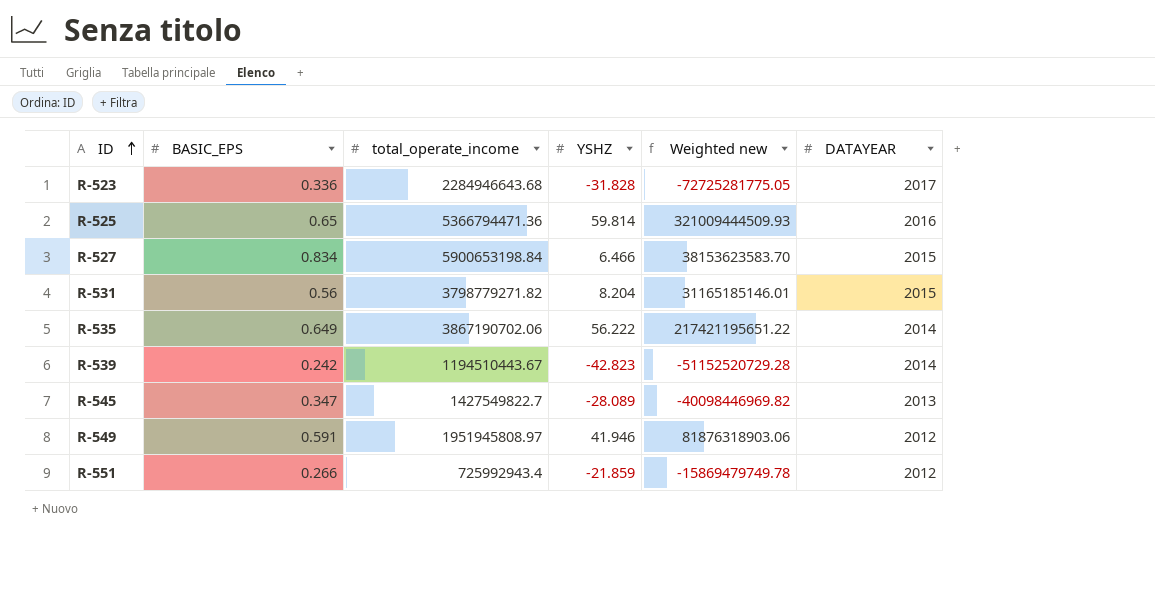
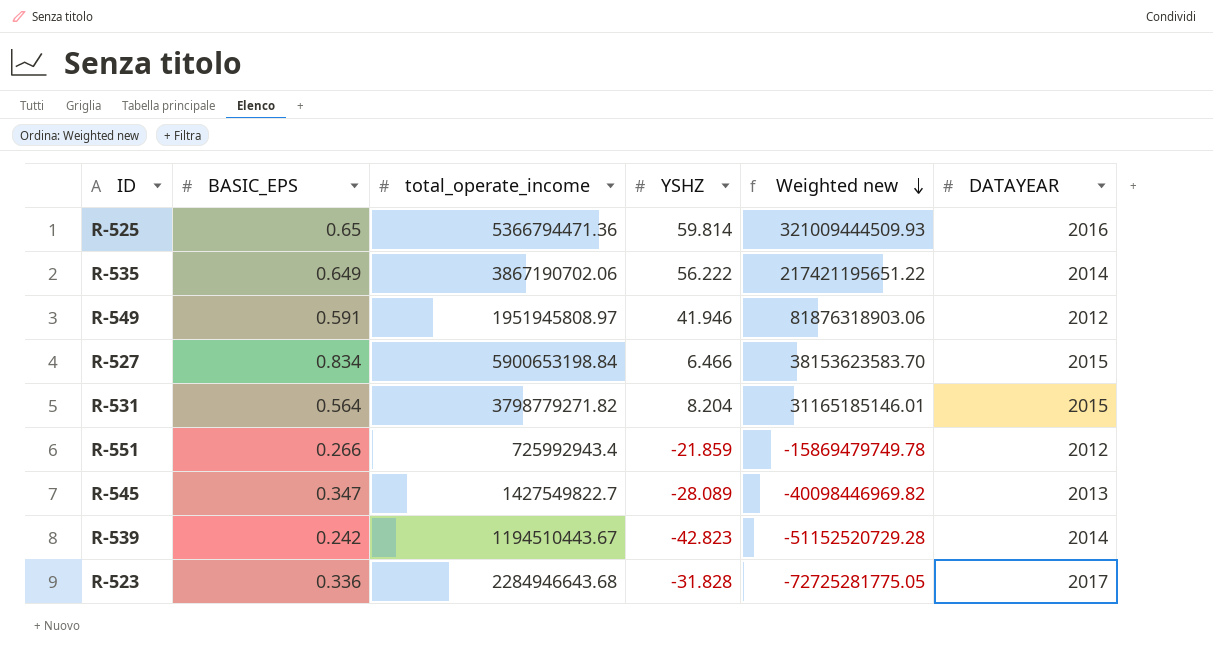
row order: ID ascending -> Weighted new descending
R-531 | BASIC_EPS: 0.56 -> 0.564

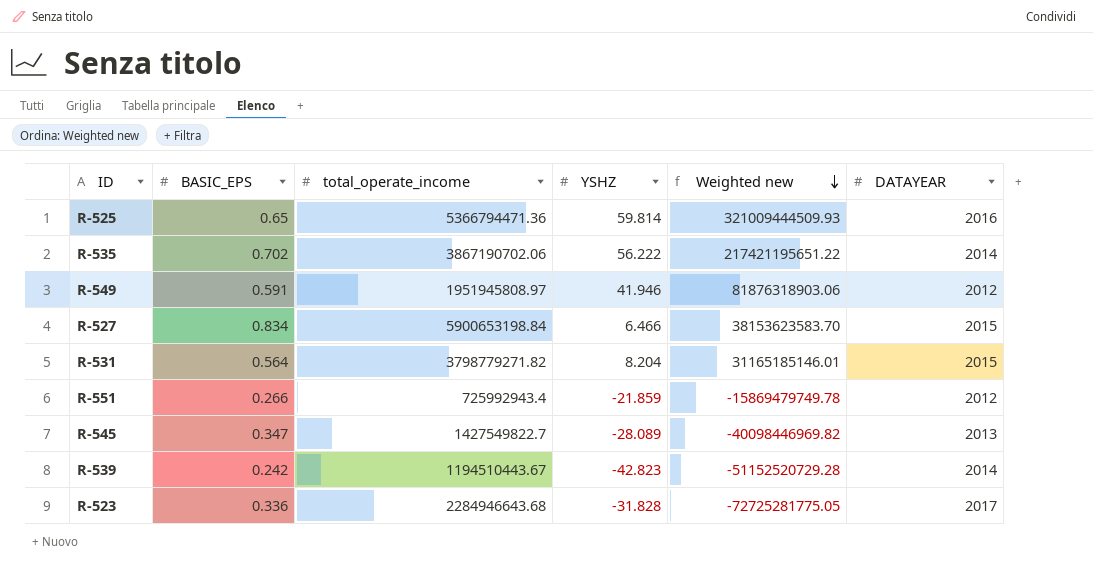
R-535 | BASIC_EPS: 0.649 -> 0.702

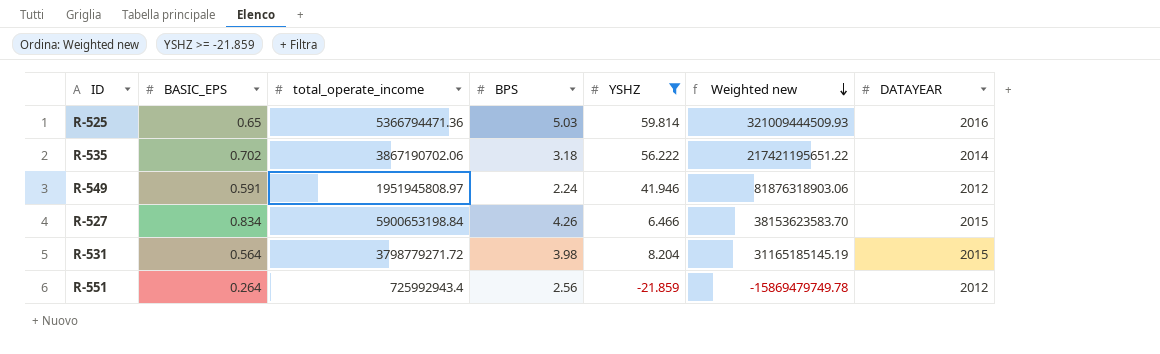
filter: none -> YSHZ >= -21.859
column BPS | position: none -> 4
R-531 | total_operate_income: 3798779271.82 -> 3798779271.72
R-531 | Weighted new: 31165185146.01 -> 31165185145.19
R-551 | BASIC_EPS: 0.266 -> 0.264

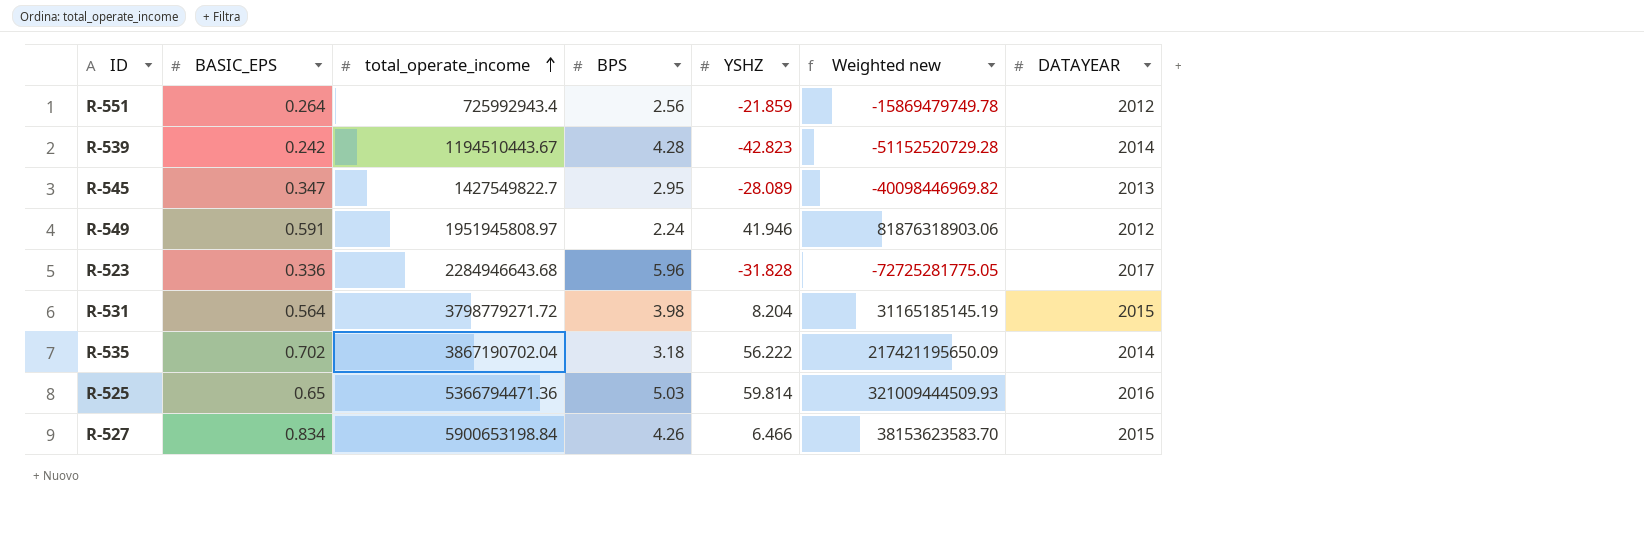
filter: YSHZ >= -21.859 -> none
row order: Weighted new descending -> total_operate_income ascending
R-535 | total_operate_income: 3867190702.06 -> 3867190702.04
R-535 | Weighted new: 217421195651.22 -> 217421195650.09

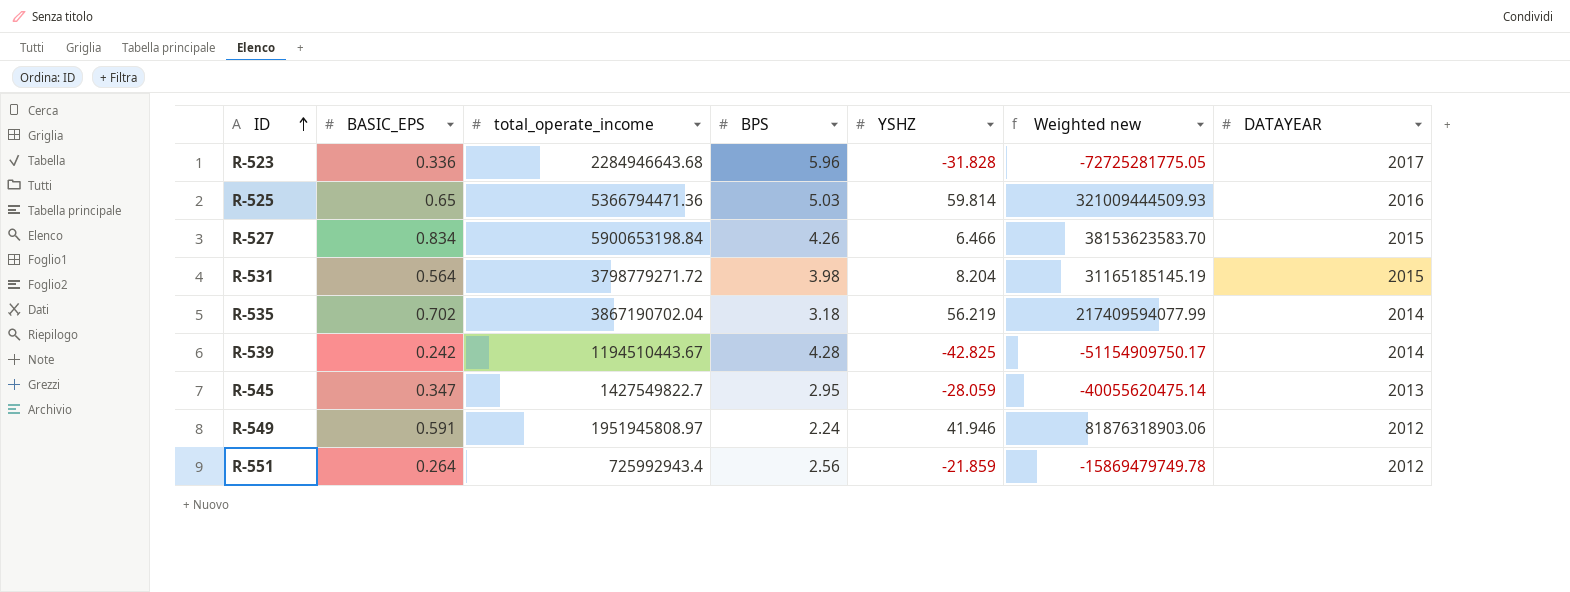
row order: total_operate_income ascending -> ID ascending
R-535 | YSHZ: 56.222 -> 56.219
R-535 | Weighted new: 217421195650.09 -> 217409594077.99
R-539 | YSHZ: -42.823 -> -42.825
R-539 | Weighted new: -51152520729.28 -> -51154909750.17
R-545 | YSHZ: -28.089 -> -28.059
R-545 | Weighted new: -40098446969.82 -> -40055620475.14

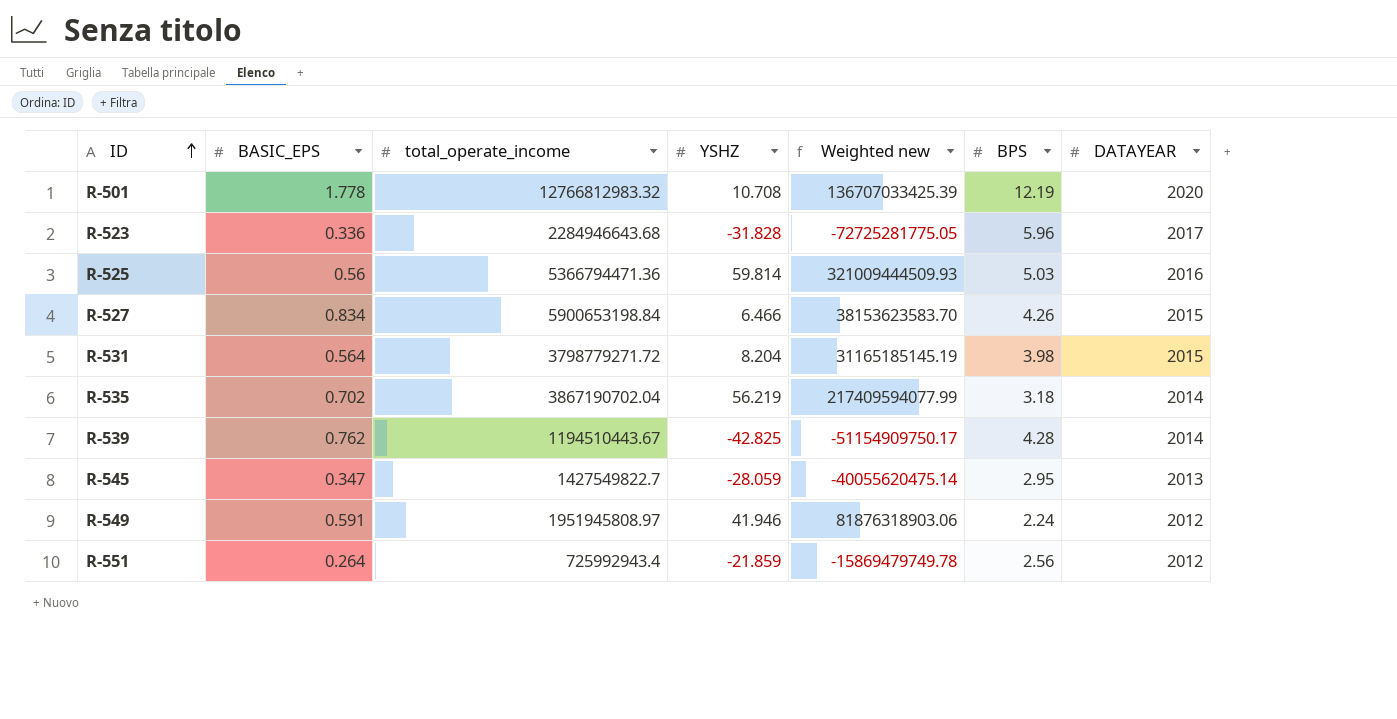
column BPS | position: 4 -> 6
row R-501: none -> 1.778 | 12766812983.32 | 10.708 | 136707033425.39 | 12.19 | 2020
R-525 | BASIC_EPS: 0.65 -> 0.56
R-539 | BASIC_EPS: 0.242 -> 0.762

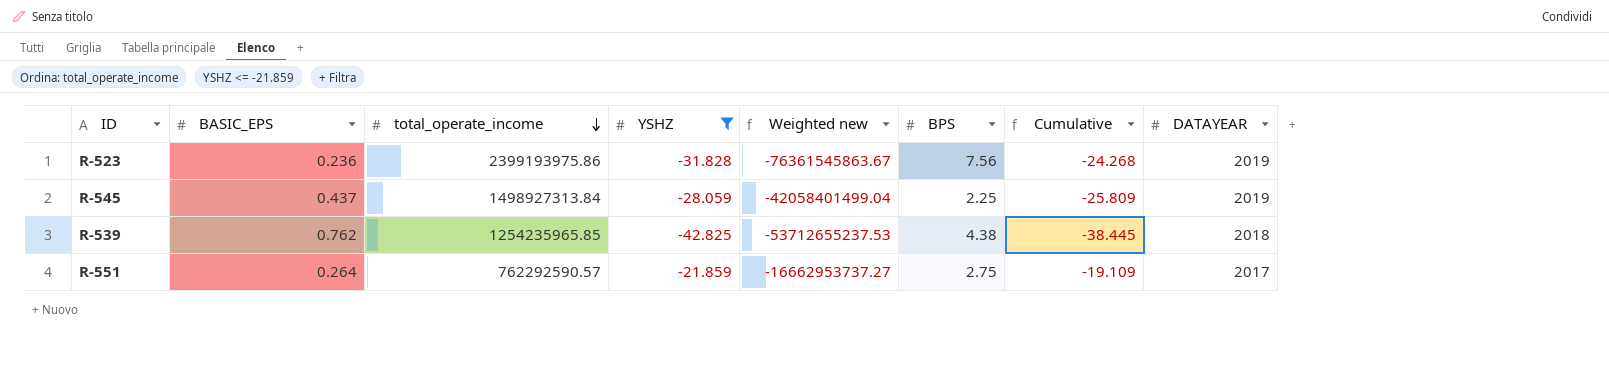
filter: none -> YSHZ <= -21.859
row order: ID ascending -> total_operate_income descending
column Cumulative | formula: none -> [YSHZ] + [BPS]
R-523 | BASIC_EPS: 0.336 -> 0.236
R-523 | total_operate_income: 2284946643.68 -> 2399193975.86
R-523 | Weighted new: -72725281775.05 -> -76361545863.67
R-523 | BPS: 5.96 -> 7.56
R-523 | DATAYEAR: 2017 -> 2019
R-545 | BASIC_EPS: 0.347 -> 0.437
R-545 | total_operate_income: 1427549822.7 -> 1498927313.84
R-545 | Weighted new: -40055620475.14 -> -42058401499.04
R-545 | BPS: 2.95 -> 2.25
R-545 | DATAYEAR: 2013 -> 2019
R-539 | total_operate_income: 1194510443.67 -> 1254235965.85
R-539 | Weighted new: -51154909750.17 -> -53712655237.53
R-539 | BPS: 4.28 -> 4.38
R-539 | DATAYEAR: 2014 -> 2018
R-551 | total_operate_income: 725992943.4 -> 762292590.57
R-551 | Weighted new: -15869479749.78 -> -16662953737.27
R-551 | BPS: 2.56 -> 2.75
R-551 | DATAYEAR: 2012 -> 2017

